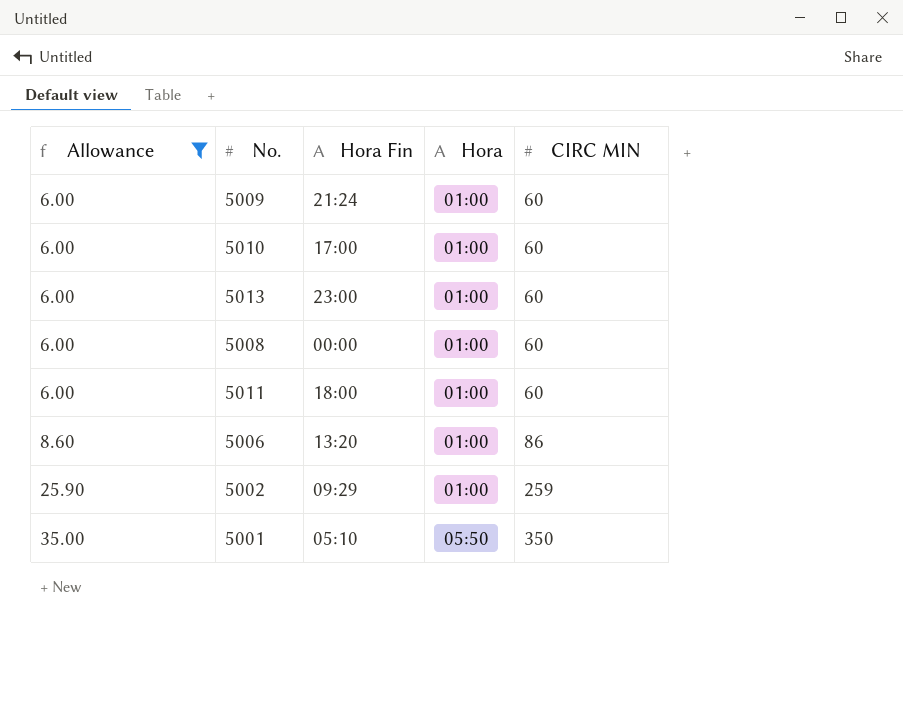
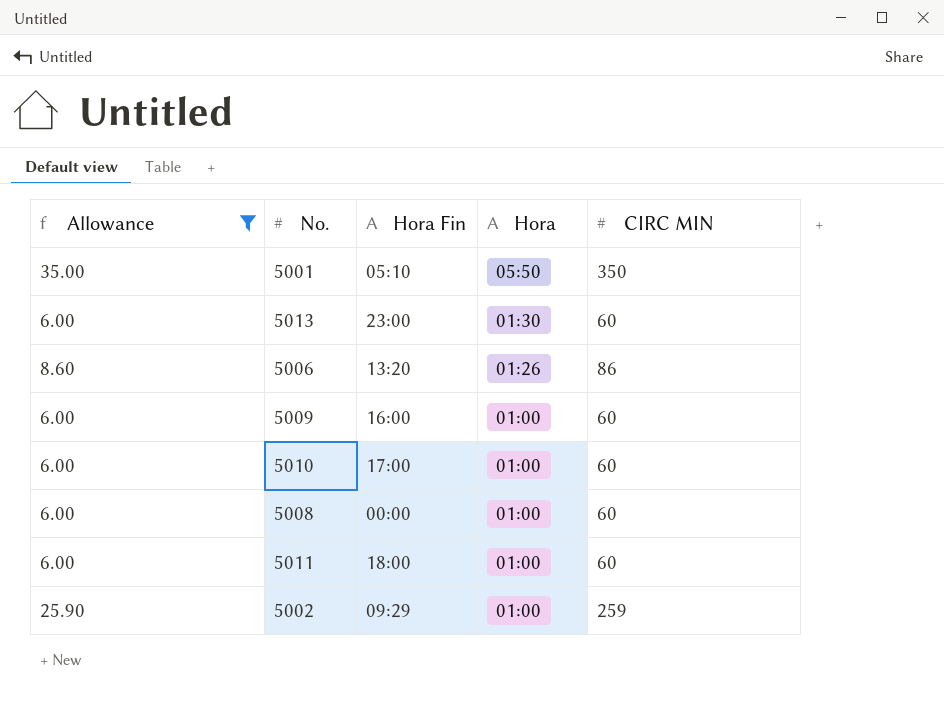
row order: Allowance ascending -> Hora descending
5013 | Hora: 01:00 -> 01:30
5006 | Hora: 01:00 -> 01:26
5009 | Hora Fin: 21:24 -> 16:00

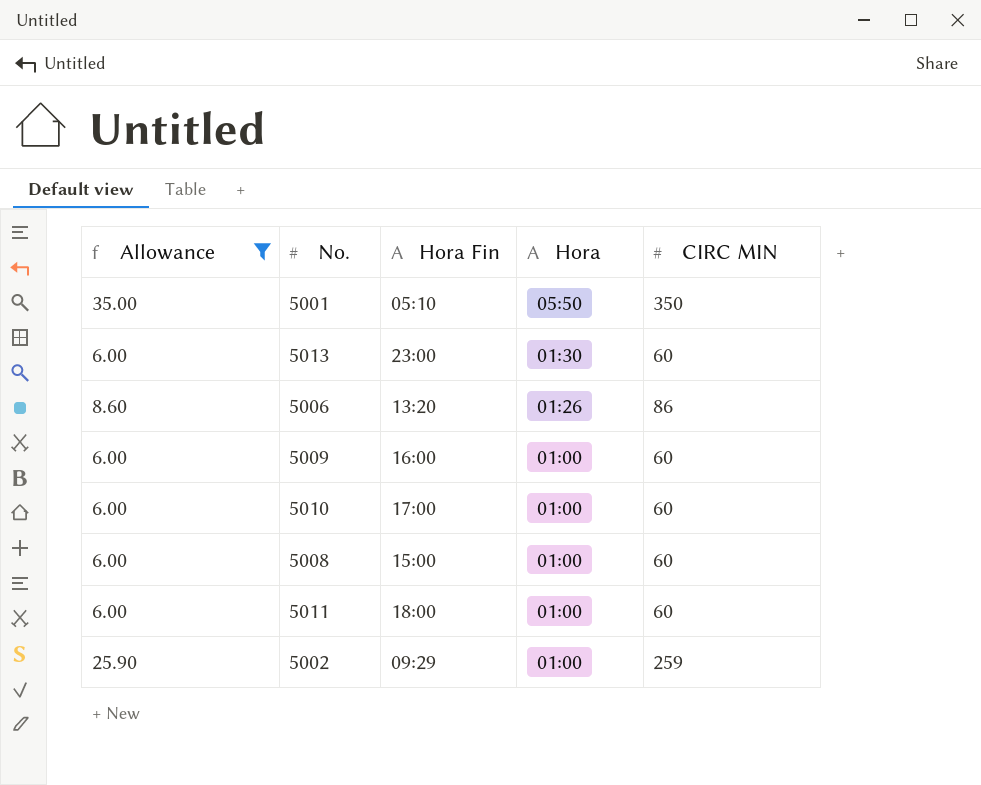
5008 | Hora Fin: 00:00 -> 15:00

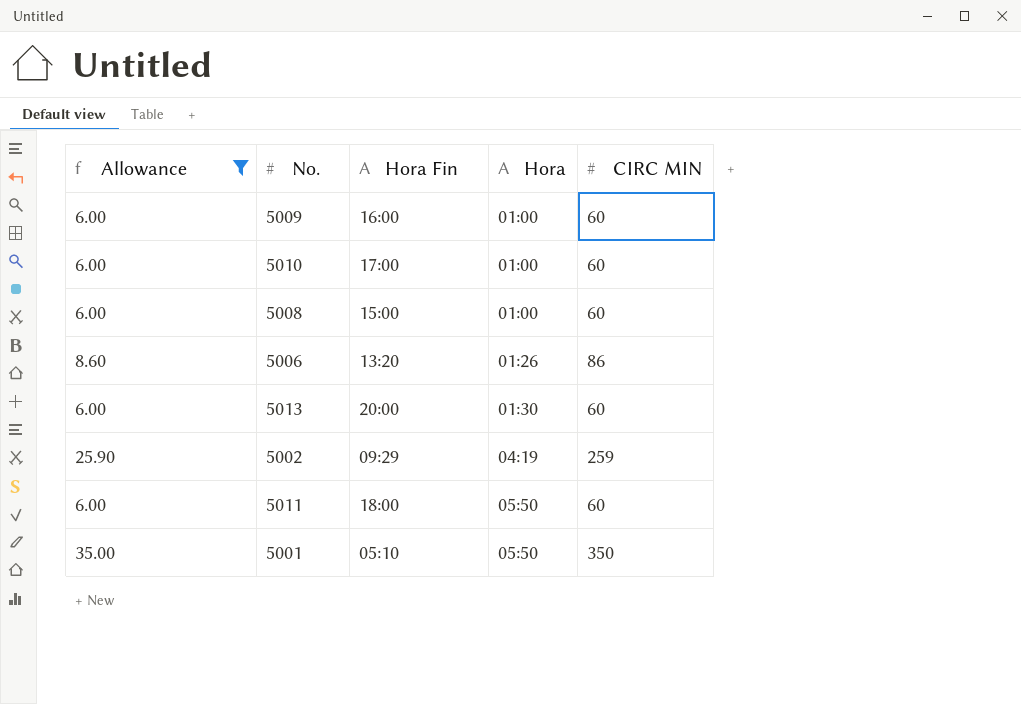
row order: Hora descending -> Hora ascending
5013 | Hora Fin: 23:00 -> 20:00
5002 | Hora: 01:00 -> 04:19
5011 | Hora: 01:00 -> 05:50

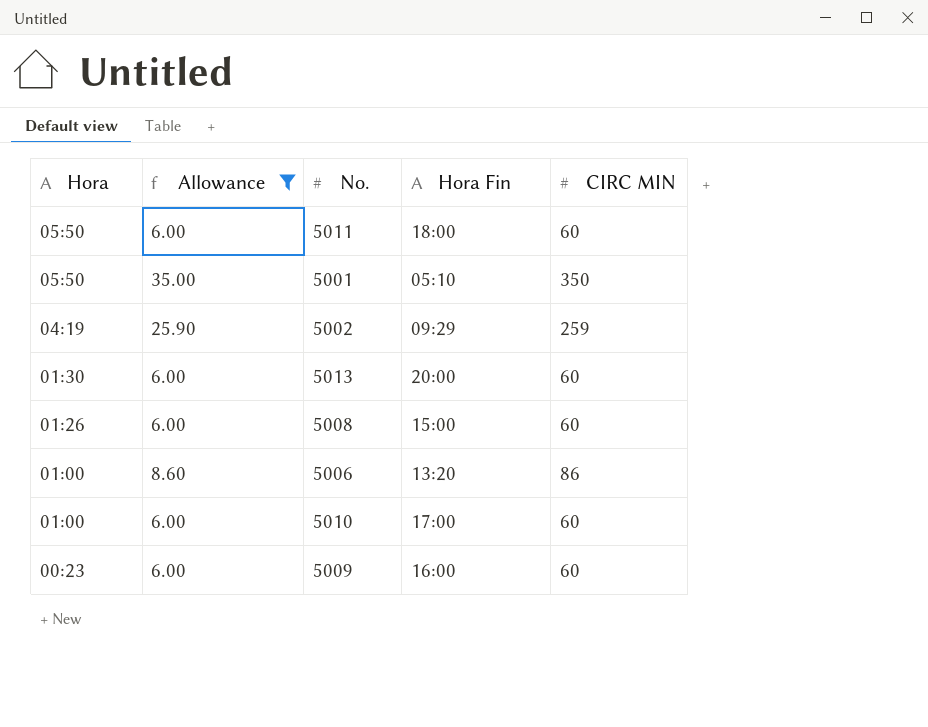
row order: Hora ascending -> Hora descending
column Hora | position: 4 -> 1
5008 | Hora: 01:00 -> 01:26
5006 | Hora: 01:26 -> 01:00
5009 | Hora: 01:00 -> 00:23

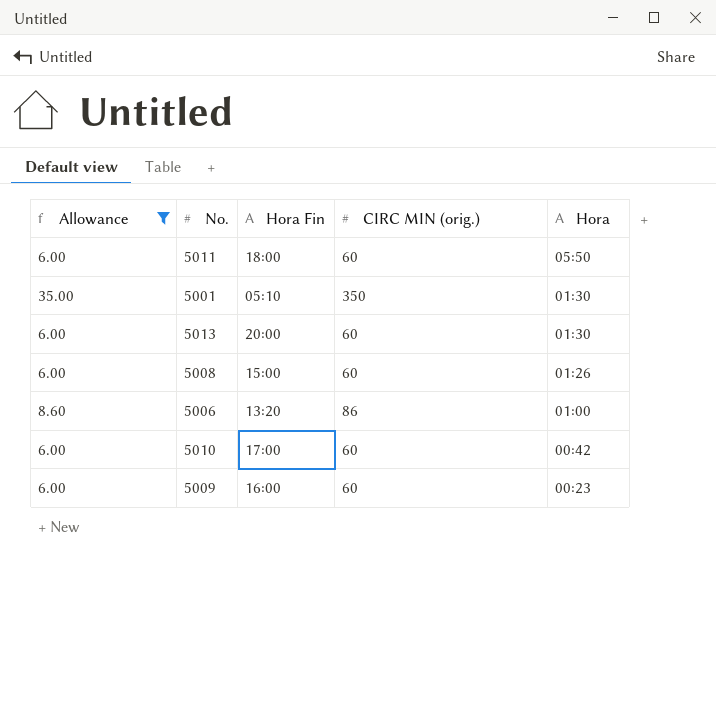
column name: CIRC MIN -> CIRC MIN (orig.)
column Hora | position: 1 -> 5
row 5002: 04:19 | 25.90 | 09:29 | 259 -> none
5001 | Hora: 05:50 -> 01:30
5010 | Hora: 01:00 -> 00:42

